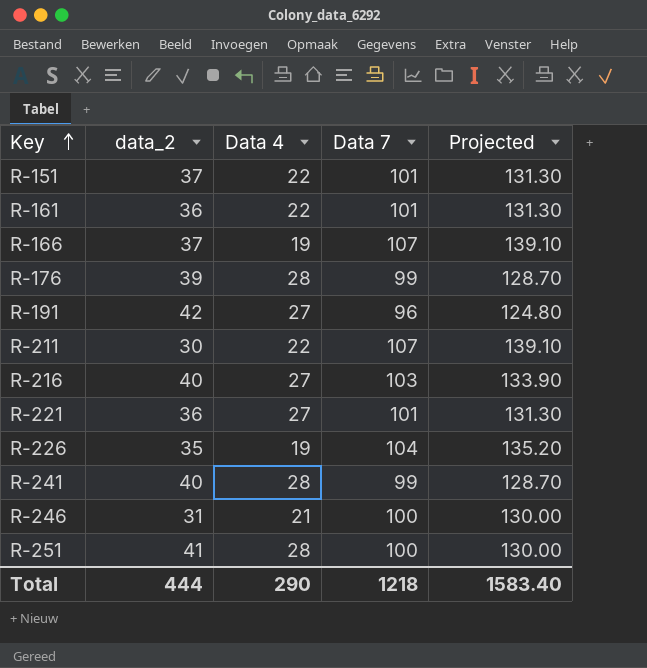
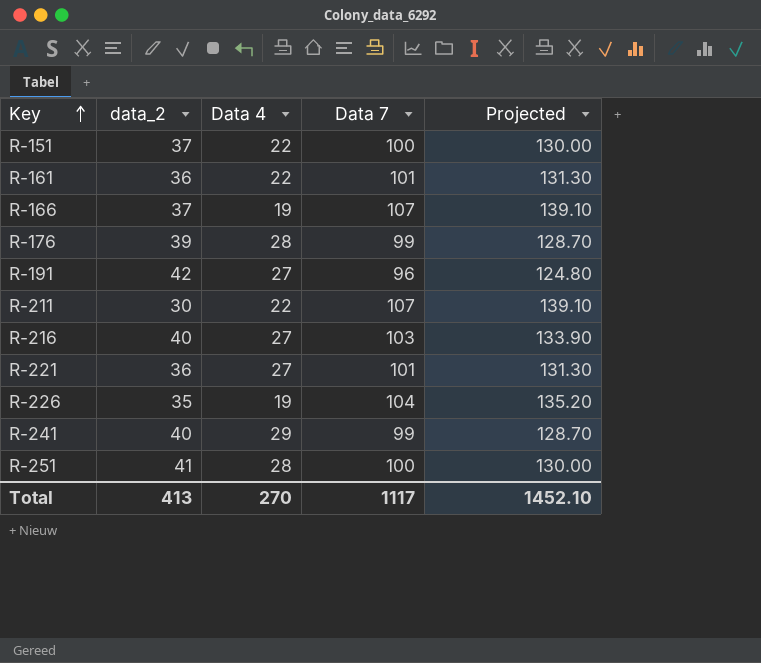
row R-246: 31 | 21 | 100 | 130.00 -> none
R-151 | Data 7: 101 -> 100
R-151 | Projected: 131.30 -> 130.00
R-241 | Data 4: 28 -> 29
Total | data_2: 444 -> 413
Total | Data 4: 290 -> 270
Total | Data 7: 1218 -> 1117
Total | Projected: 1583.40 -> 1452.10

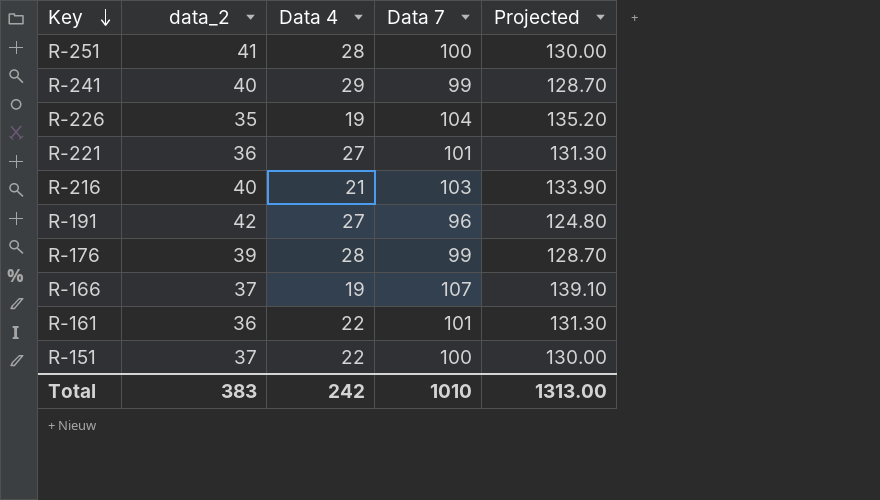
row order: Key ascending -> Key descending
row R-211: 30 | 22 | 107 | 139.10 -> none
R-216 | Data 4: 27 -> 21
Total | data_2: 413 -> 383
Total | Data 4: 270 -> 242
Total | Data 7: 1117 -> 1010
Total | Projected: 1452.10 -> 1313.00

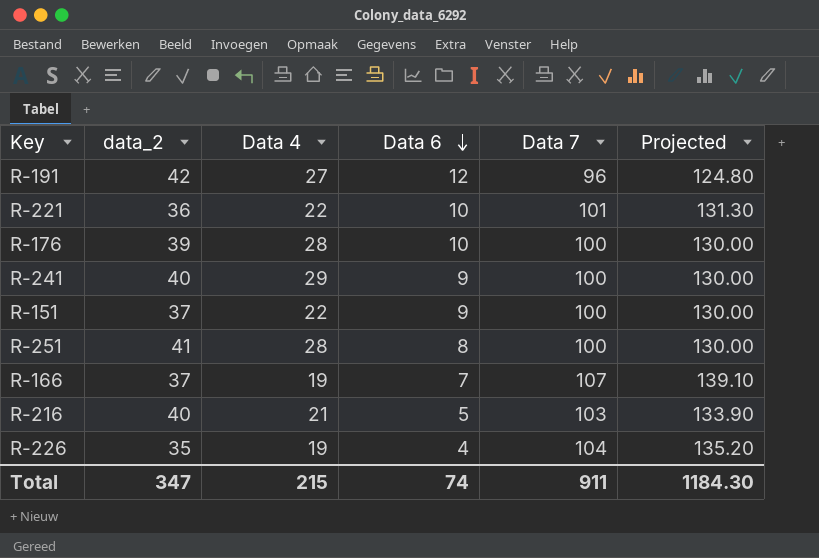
row order: Key descending -> Data 6 descending
column Data 6 | position: none -> 4
row R-161: 36 | 22 | 101 | 131.30 -> none
R-221 | Data 4: 27 -> 22
R-176 | Data 7: 99 -> 100
R-176 | Projected: 128.70 -> 130.00
R-241 | Data 7: 99 -> 100
R-241 | Projected: 128.70 -> 130.00
Total | data_2: 383 -> 347
Total | Data 4: 242 -> 215
Total | Data 7: 1010 -> 911
Total | Projected: 1313.00 -> 1184.30

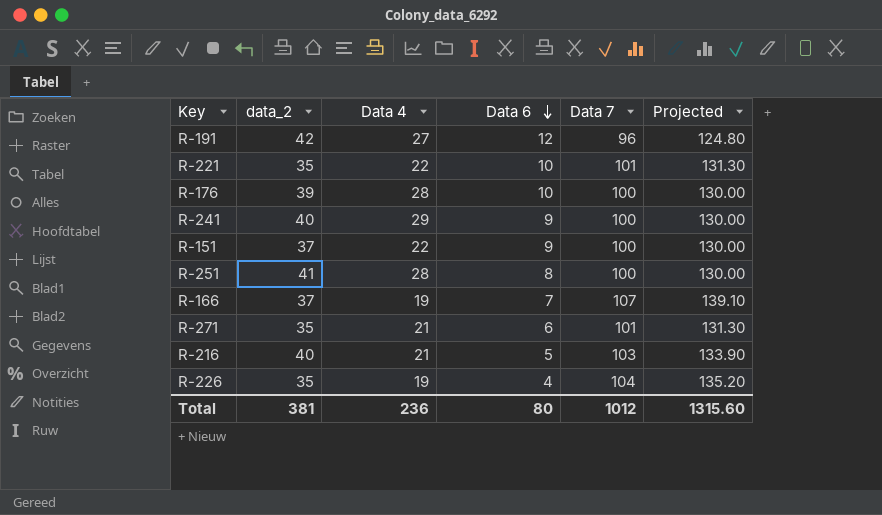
R-221 | data_2: 36 -> 35
row R-271: none -> 35 | 21 | 6 | 101 | 131.30
Total | data_2: 347 -> 381
Total | Data 4: 215 -> 236
Total | Data 6: 74 -> 80
Total | Data 7: 911 -> 1012
Total | Projected: 1184.30 -> 1315.60

